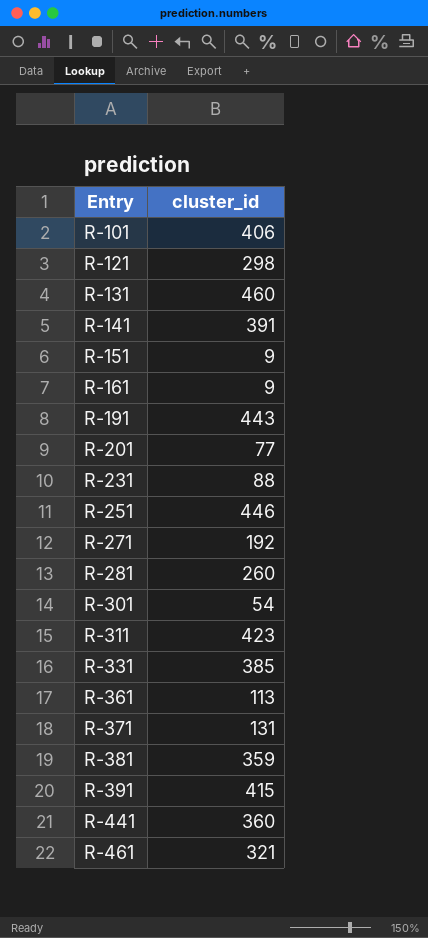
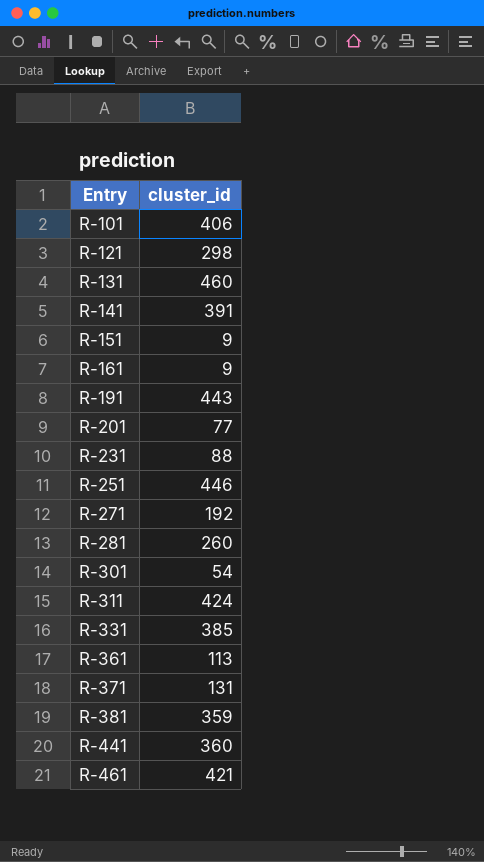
row R-391: 415 -> none
R-311 | cluster_id: 423 -> 424
R-461 | cluster_id: 321 -> 421

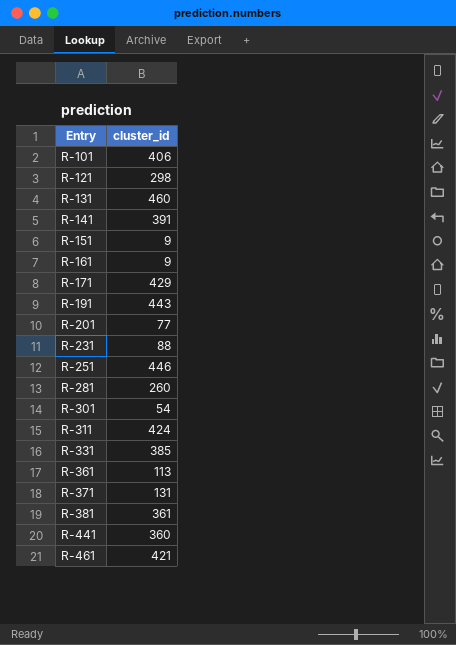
row R-271: 192 -> none
row R-171: none -> 429
R-381 | cluster_id: 359 -> 361

